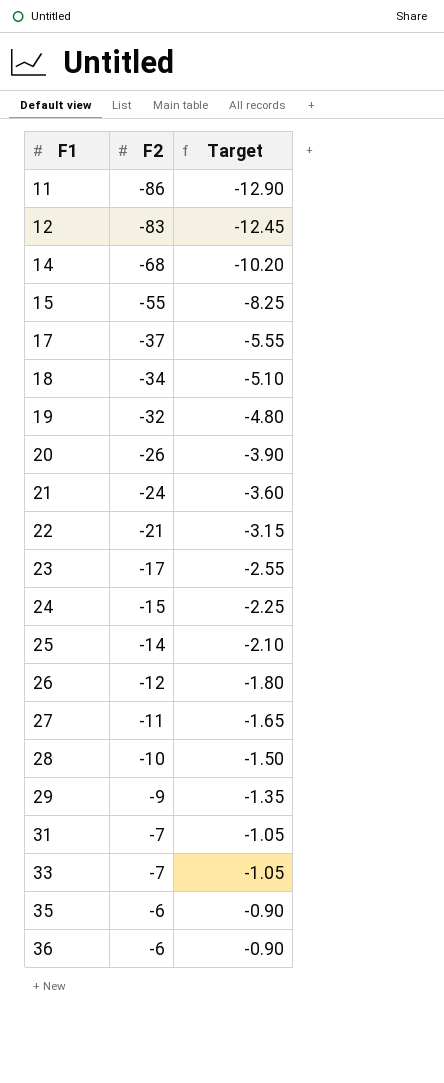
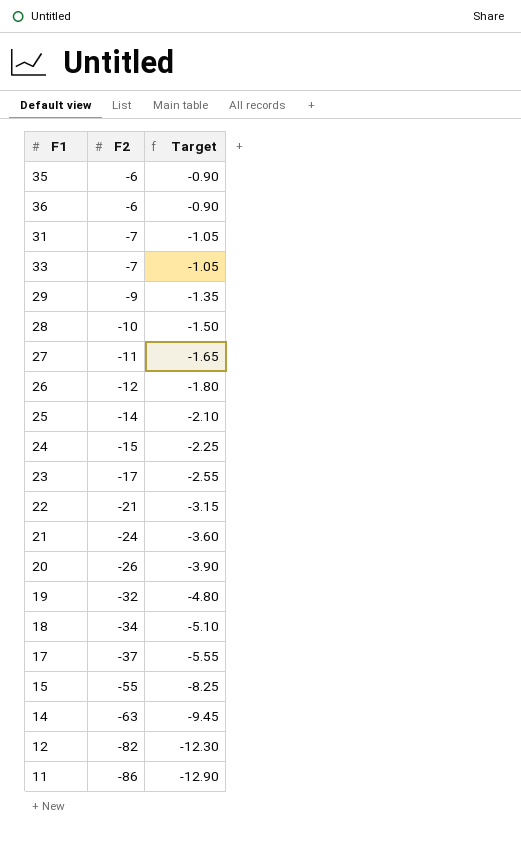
row order: F1 ascending -> F2 descending
14 | F2: -68 -> -63
14 | Target: -10.20 -> -9.45
12 | F2: -83 -> -82
12 | Target: -12.45 -> -12.30

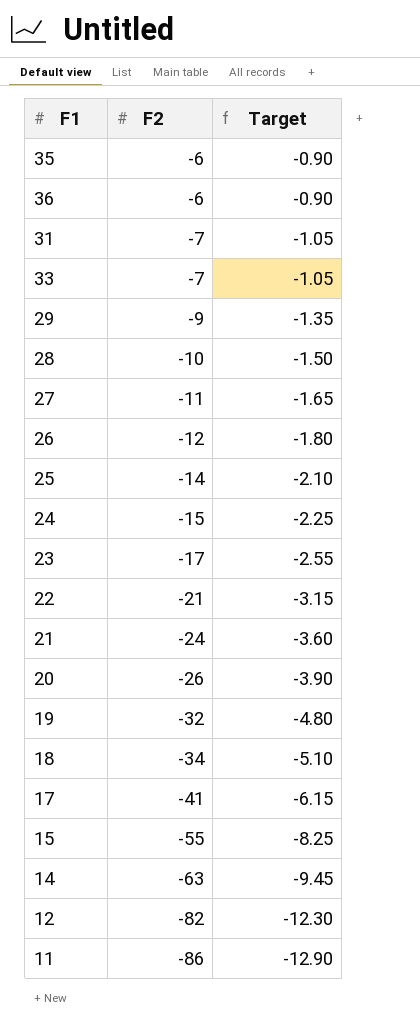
17 | F2: -37 -> -41
17 | Target: -5.55 -> -6.15

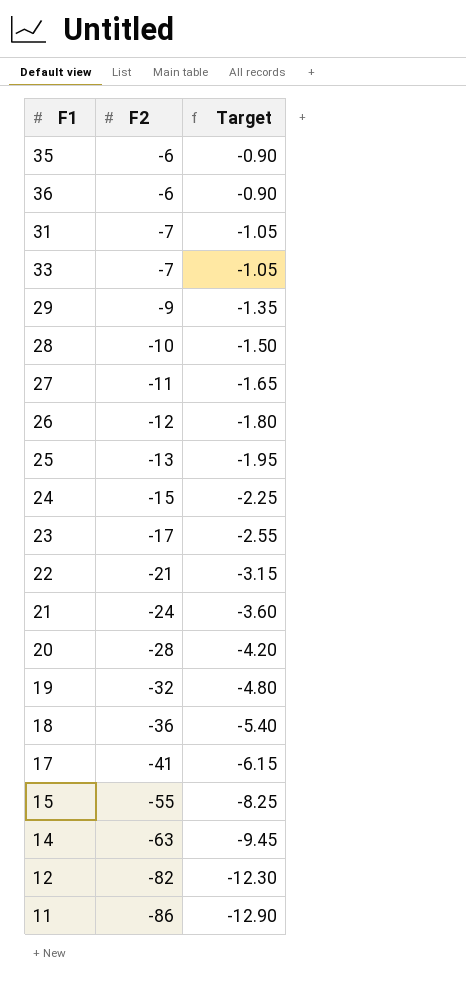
25 | F2: -14 -> -13
25 | Target: -2.10 -> -1.95
20 | F2: -26 -> -28
20 | Target: -3.90 -> -4.20
18 | F2: -34 -> -36
18 | Target: -5.10 -> -5.40

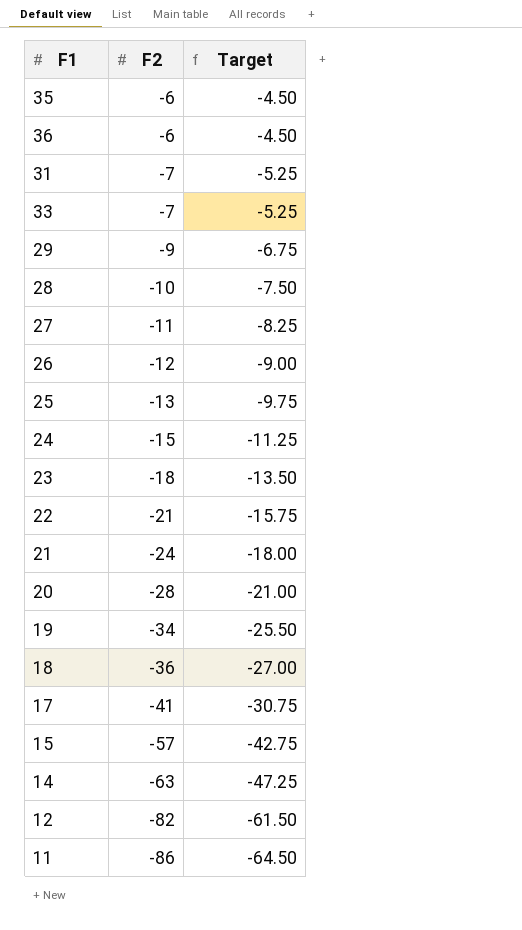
column Target | formula: [F2] * 0.15 -> [F2] * 0.75
23 | F2: -17 -> -18
19 | F2: -32 -> -34
15 | F2: -55 -> -57

